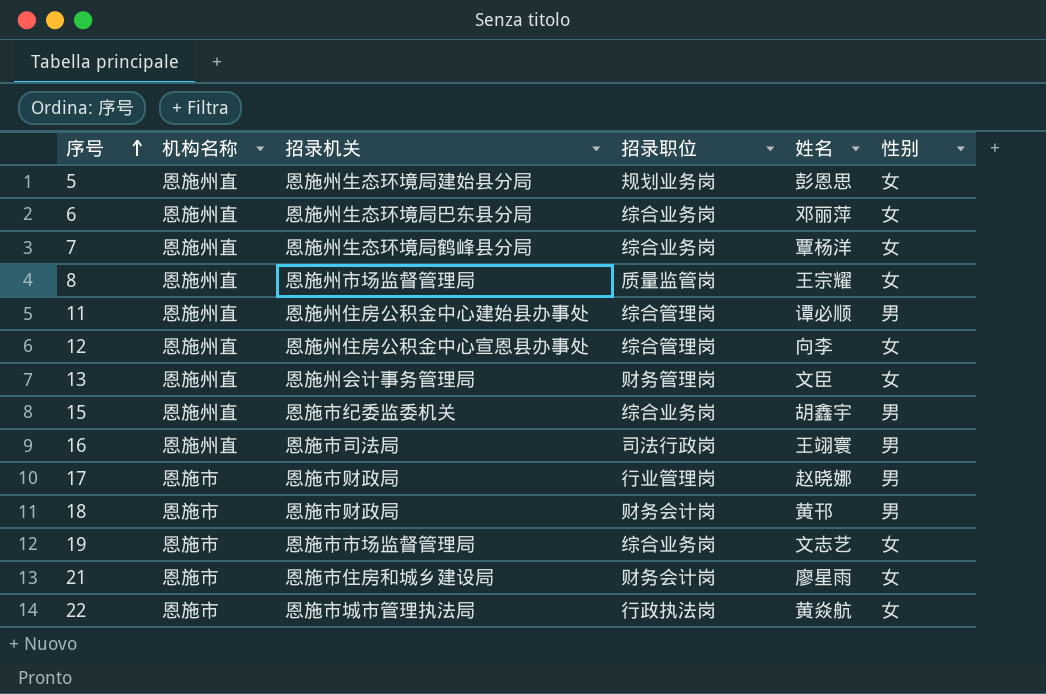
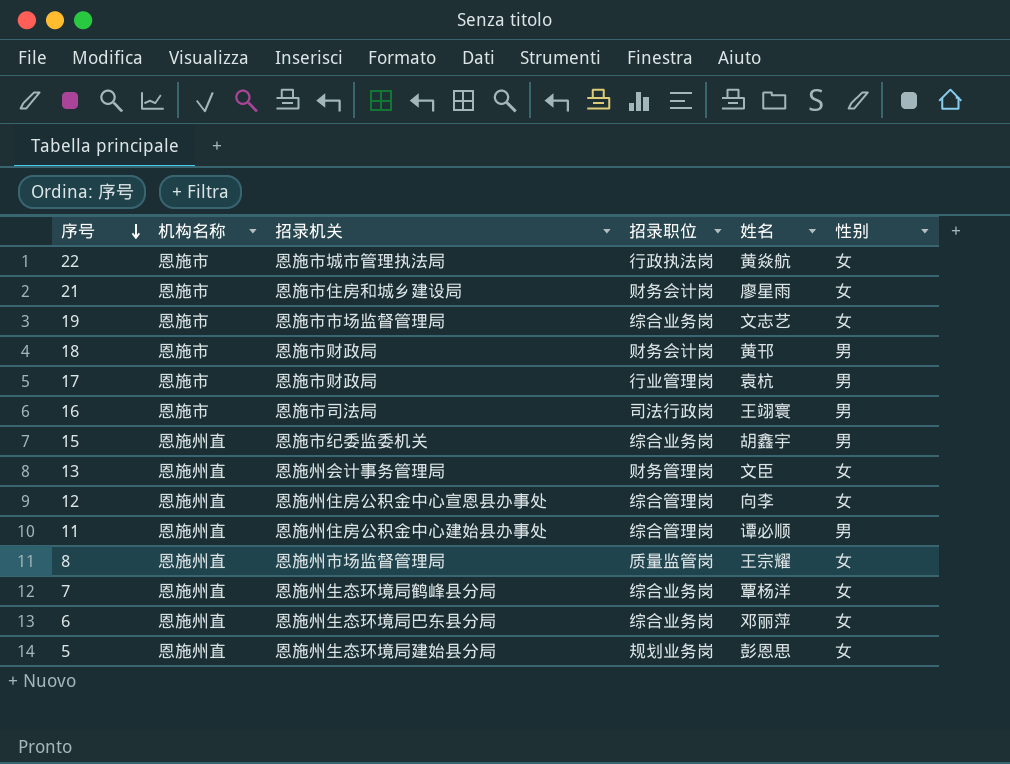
row order: 序号 ascending -> 序号 descending
17 | 姓名: 赵晓娜 -> 袁杭
16 | 机构名称: 恩施州直 -> 恩施市

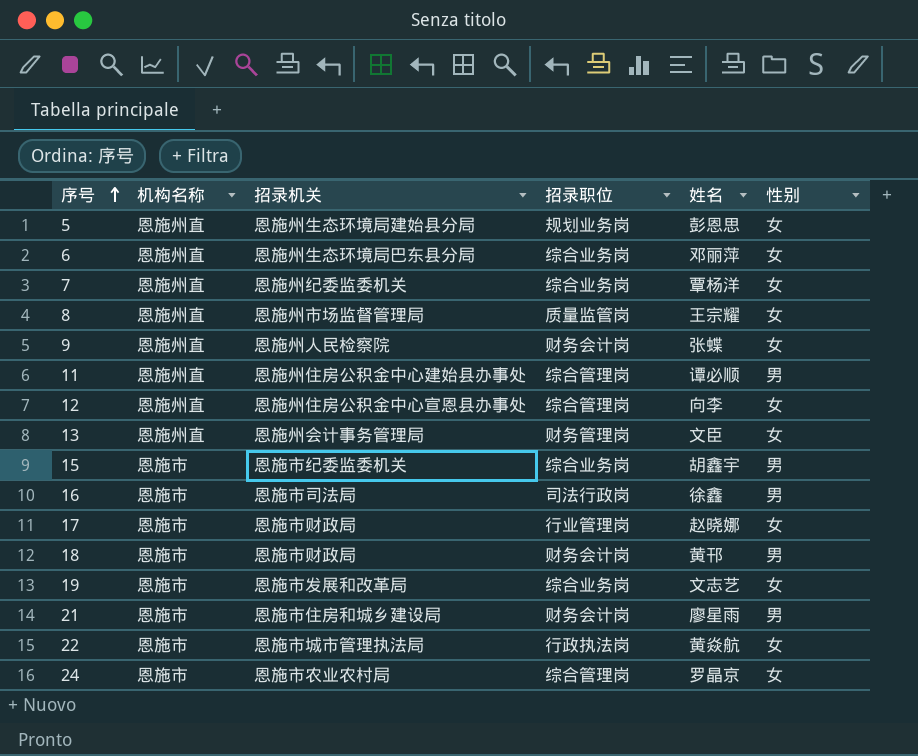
row order: 序号 descending -> 序号 ascending
7 | 招录机关: 恩施州生态环境局鹤峰县分局 -> 恩施州纪委监委机关
row 9: none -> 恩施州直 | 恩施州人民检察院 | 财务会计岗 | 张蝶 | 女
15 | 机构名称: 恩施州直 -> 恩施市
16 | 姓名: 王翊寰 -> 徐鑫
17 | 姓名: 袁杭 -> 赵晓娜
17 | 性别: 男 -> 女
19 | 招录机关: 恩施市市场监督管理局 -> 恩施市发展和改革局
21 | 性别: 女 -> 男
row 24: none -> 恩施市 | 恩施市农业农村局 | 综合管理岗 | 罗晶京 | 女

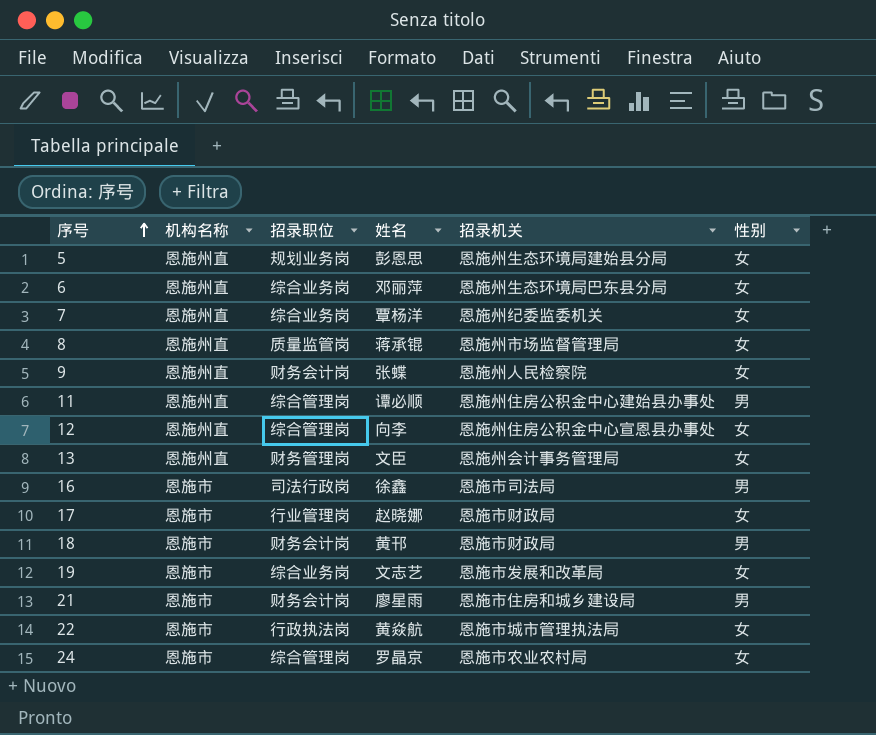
column 招录机关 | position: 3 -> 5
row 15: 恩施市 | 恩施市纪委监委机关 | 综合业务岗 | 胡鑫宇 | 男 -> none
8 | 姓名: 王宗耀 -> 蒋承锟

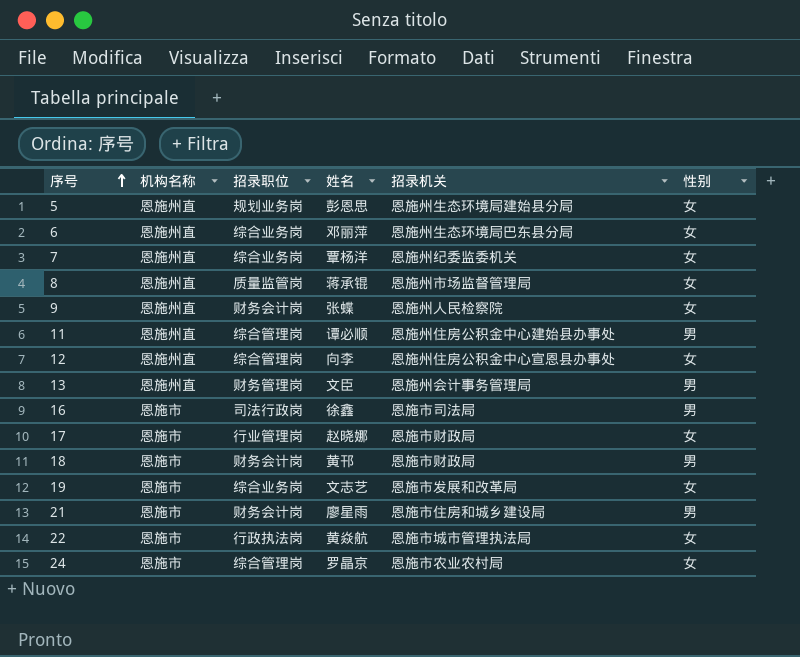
13 | 性别: 女 -> 男

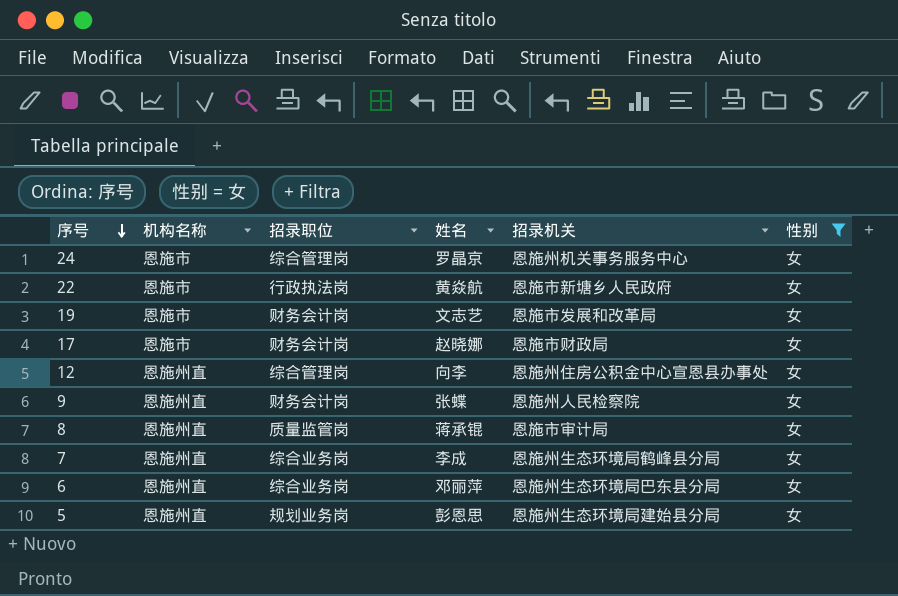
filter: none -> 性别 = 女
row order: 序号 ascending -> 序号 descending
24 | 招录机关: 恩施市农业农村局 -> 恩施州机关事务服务中心
22 | 招录机关: 恩施市城市管理执法局 -> 恩施市新塘乡人民政府
19 | 招录职位: 综合业务岗 -> 财务会计岗
17 | 招录职位: 行业管理岗 -> 财务会计岗
8 | 招录机关: 恩施州市场监督管理局 -> 恩施市审计局
7 | 姓名: 覃杨洋 -> 李成
7 | 招录机关: 恩施州纪委监委机关 -> 恩施州生态环境局鹤峰县分局

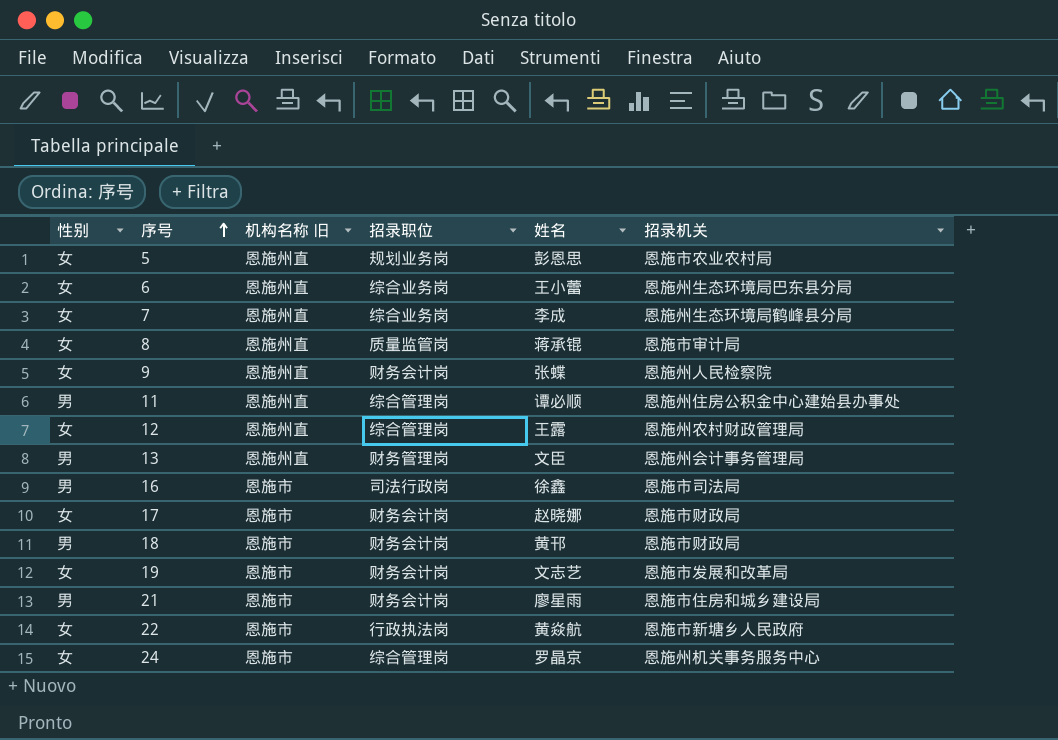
filter: 性别 = 女 -> none
row order: 序号 descending -> 序号 ascending
column 性别 | position: 6 -> 1
column name: 机构名称 -> 机构名称 旧
5 | 招录机关: 恩施州生态环境局建始县分局 -> 恩施市农业农村局
6 | 姓名: 邓丽萍 -> 王小蕾
12 | 姓名: 向李 -> 王露
12 | 招录机关: 恩施州住房公积金中心宣恩县办事处 -> 恩施州农村财政管理局

